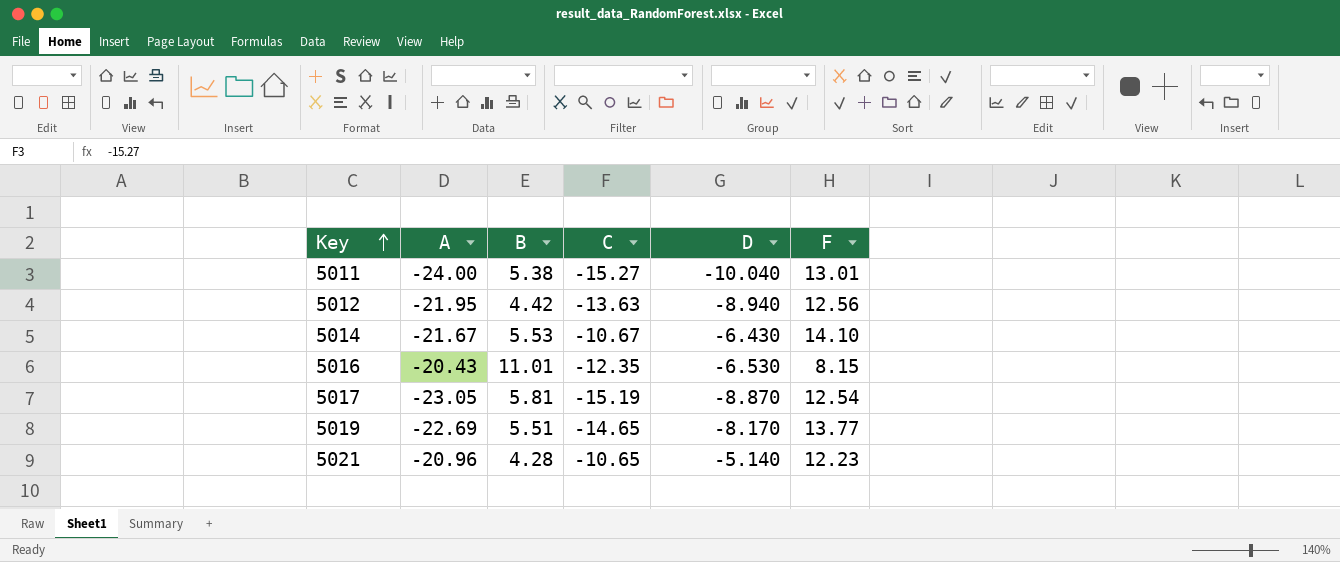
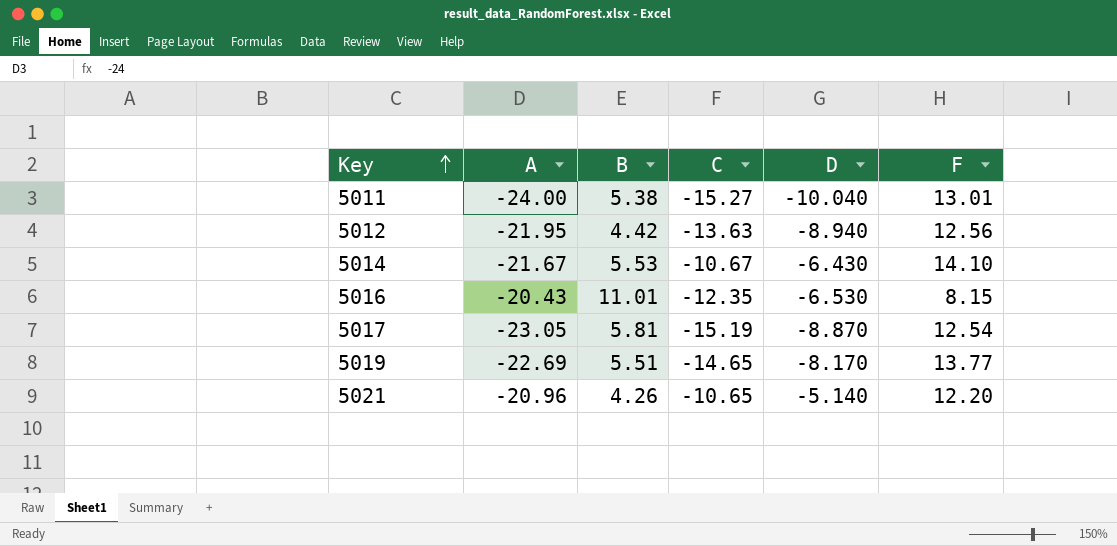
5021 | B: 4.28 -> 4.26
5021 | F: 12.23 -> 12.20

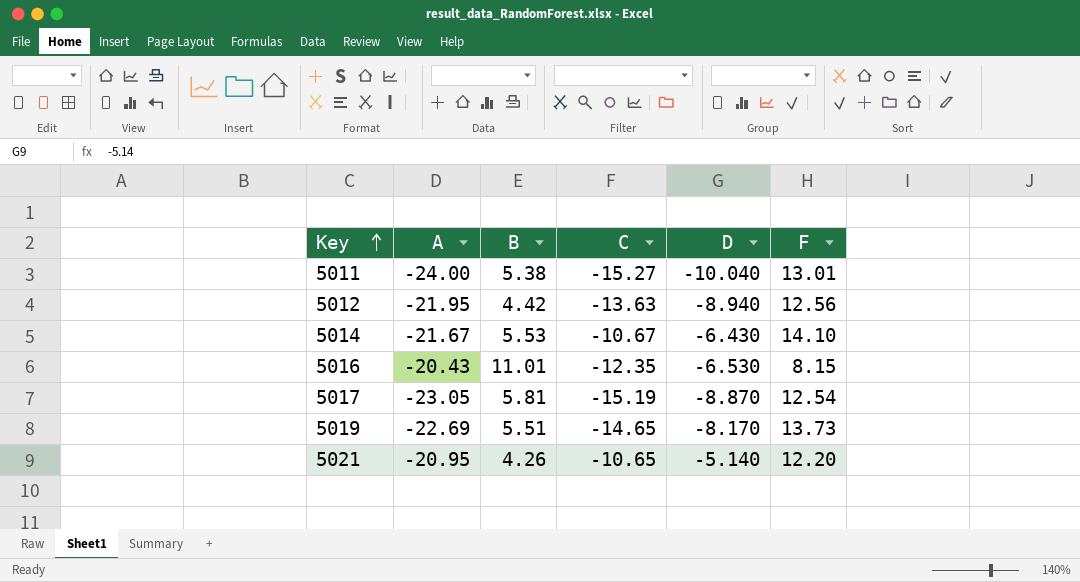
5019 | F: 13.77 -> 13.73
5021 | A: -20.96 -> -20.95

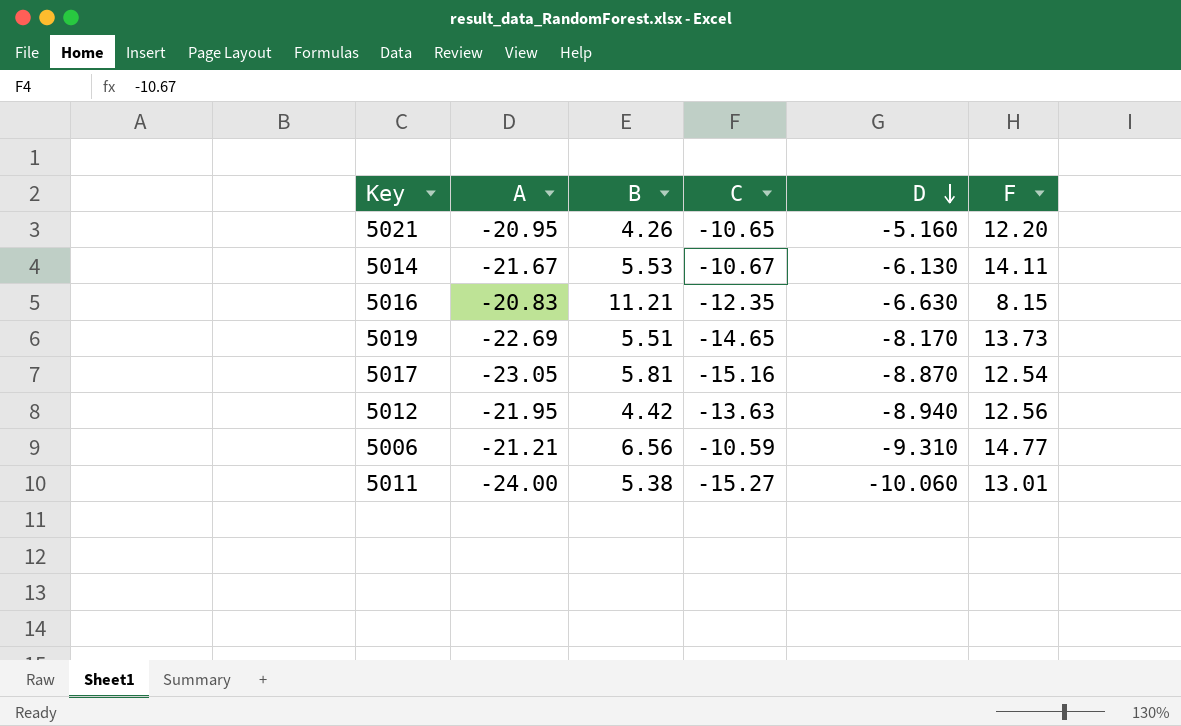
row order: Key ascending -> D descending
5021 | D: -5.140 -> -5.160
5014 | D: -6.430 -> -6.130
5014 | F: 14.10 -> 14.11
5016 | A: -20.43 -> -20.83
5016 | B: 11.01 -> 11.21
5016 | D: -6.530 -> -6.630
5017 | C: -15.19 -> -15.16
row 5006: none -> -21.21 | 6.56 | -10.59 | -9.310 | 14.77
5011 | D: -10.040 -> -10.060

